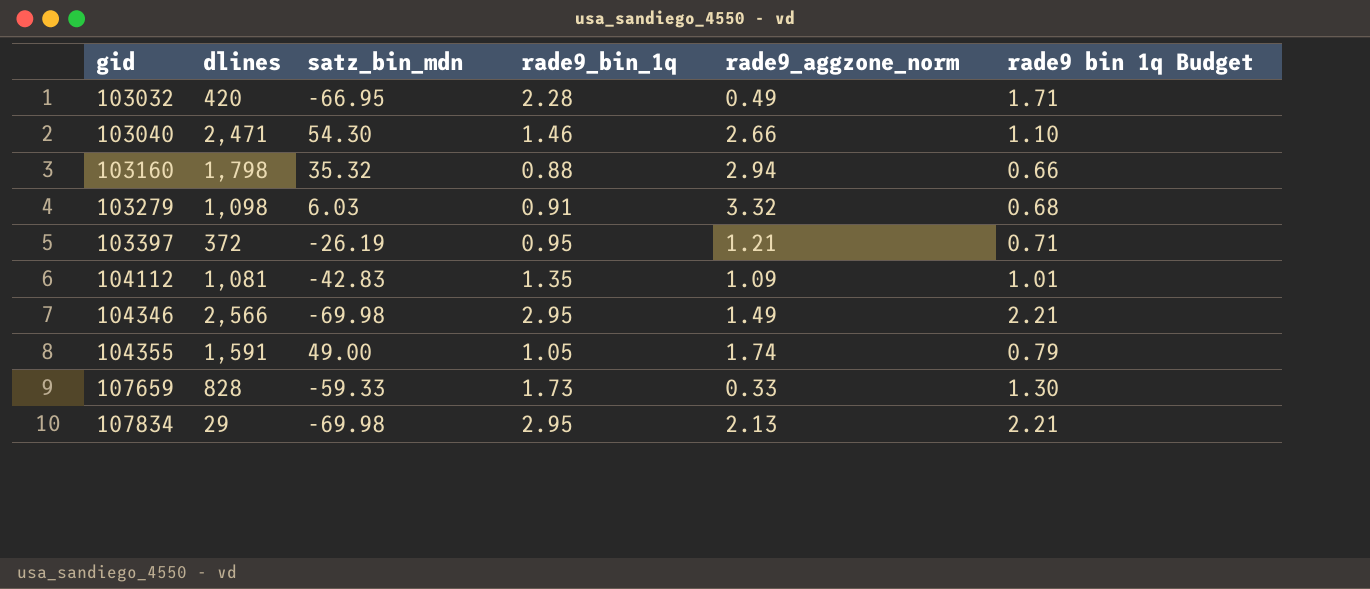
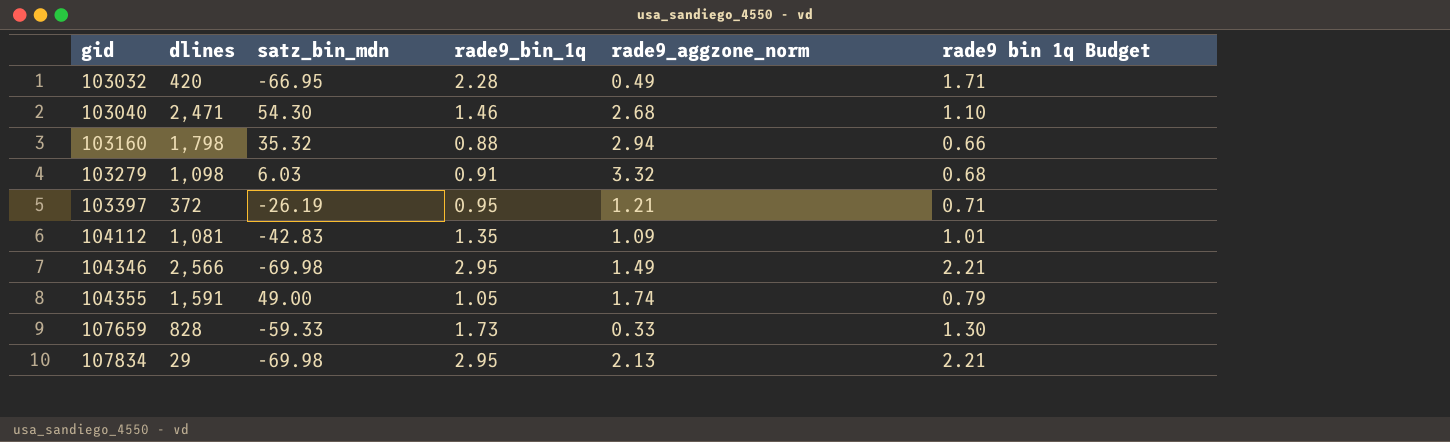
103040 | rade9_aggzone_norm: 2.66 -> 2.68

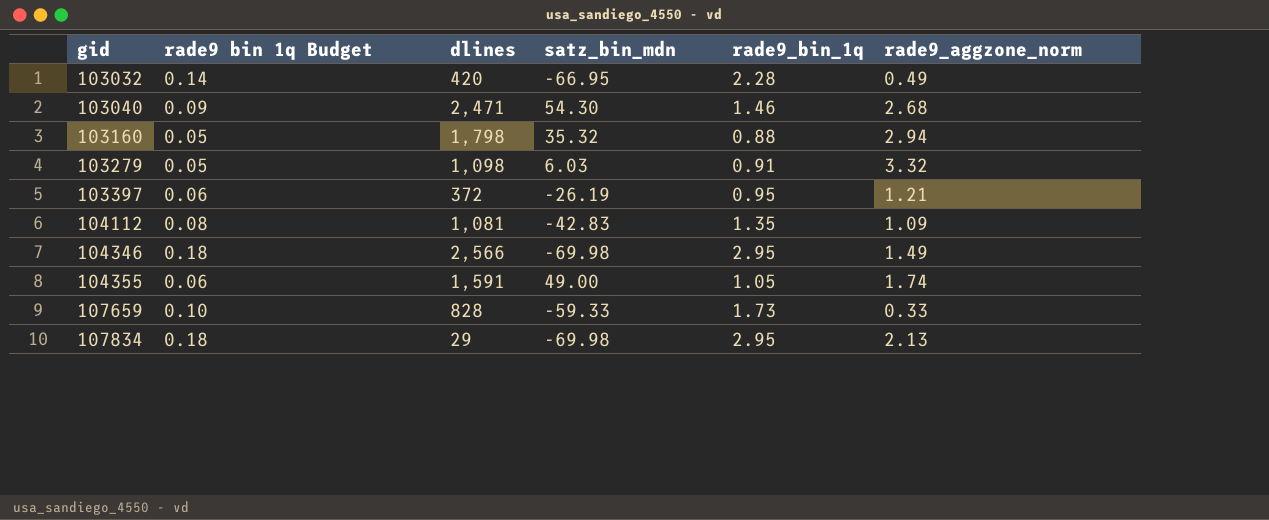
column rade9 bin 1q Budget | formula: [rade9_bin_1q] * 0.75 -> [rade9_bin_1q] * 0.06
column rade9 bin 1q Budget | position: 6 -> 2

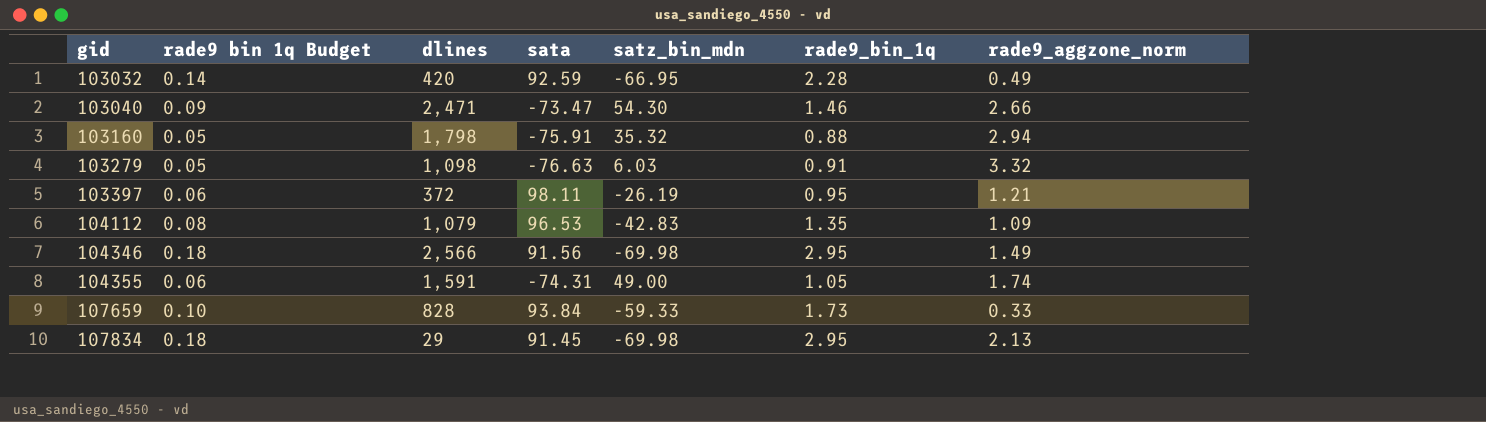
column sata | position: none -> 4
103040 | rade9_aggzone_norm: 2.68 -> 2.66
104112 | dlines: 1,081 -> 1,079

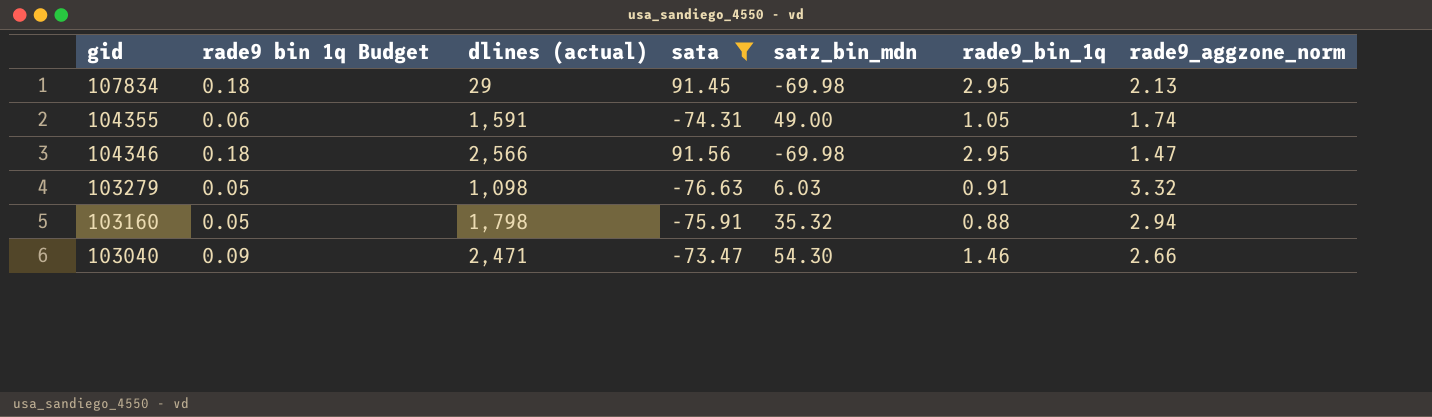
filter: none -> sata <= 91.56
row order: gid ascending -> gid descending
column name: dlines -> dlines (actual)
104346 | rade9_aggzone_norm: 1.49 -> 1.47

